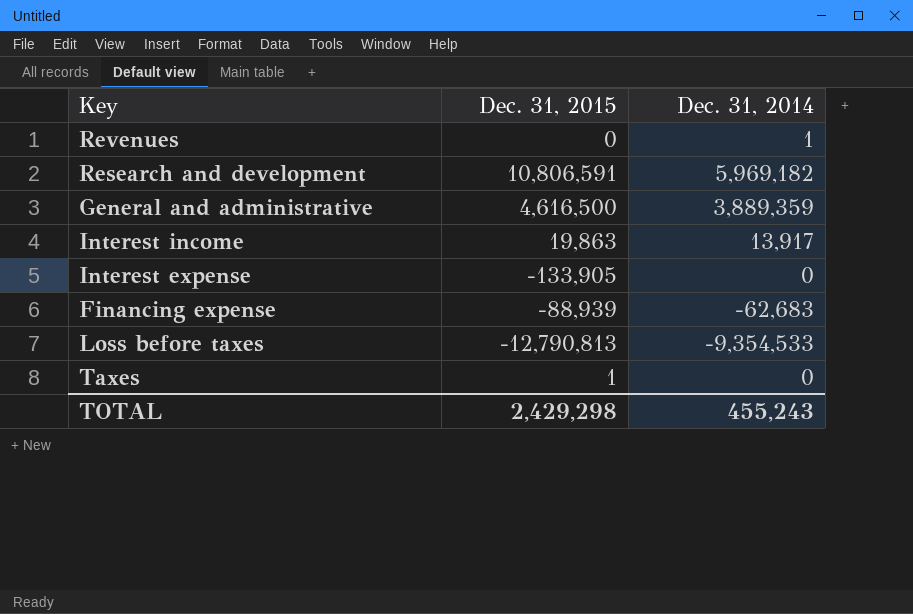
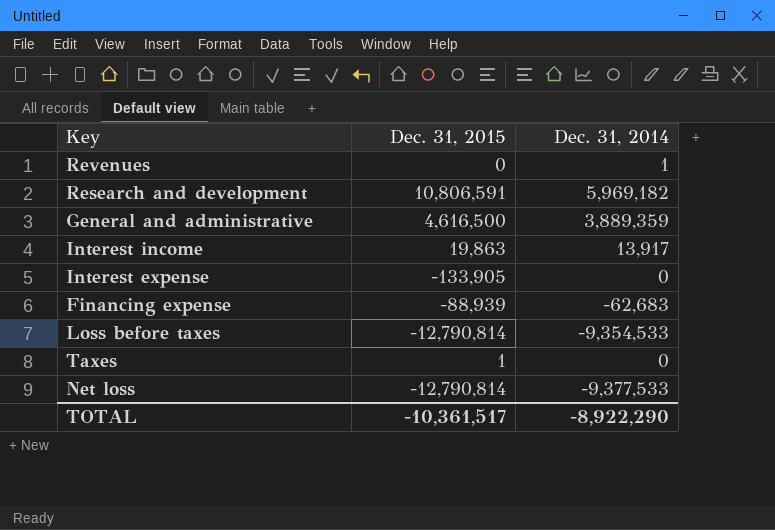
Loss before taxes | Dec. 31, 2015: -12,790,813 -> -12,790,814
row Net loss: none -> -12,790,814 | -9,377,533
TOTAL | Dec. 31, 2015: 2,429,298 -> -10,361,517
TOTAL | Dec. 31, 2014: 455,243 -> -8,922,290

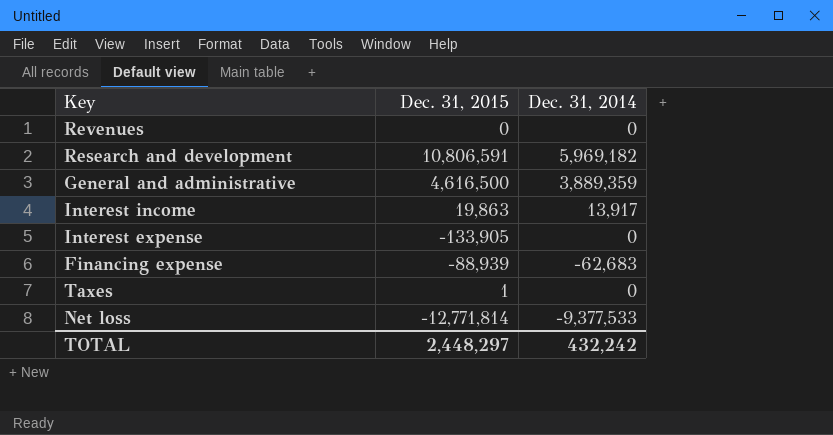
row Loss before taxes: -12,790,814 | -9,354,533 -> none
Revenues | Dec. 31, 2014: 1 -> 0
Net loss | Dec. 31, 2015: -12,790,814 -> -12,771,814
TOTAL | Dec. 31, 2015: -10,361,517 -> 2,448,297
TOTAL | Dec. 31, 2014: -8,922,290 -> 432,242

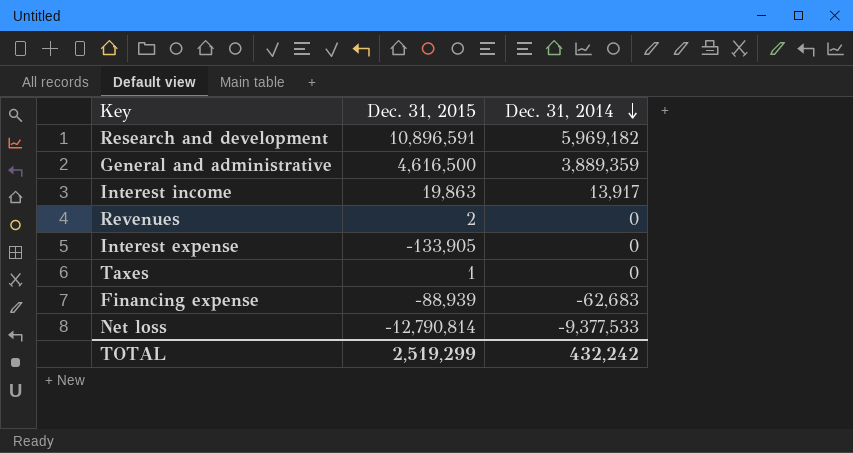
row order: none -> Dec. 31, 2014 descending
Research and development | Dec. 31, 2015: 10,806,591 -> 10,896,591
Revenues | Dec. 31, 2015: 0 -> 2
Net loss | Dec. 31, 2015: -12,771,814 -> -12,790,814
TOTAL | Dec. 31, 2015: 2,448,297 -> 2,519,299

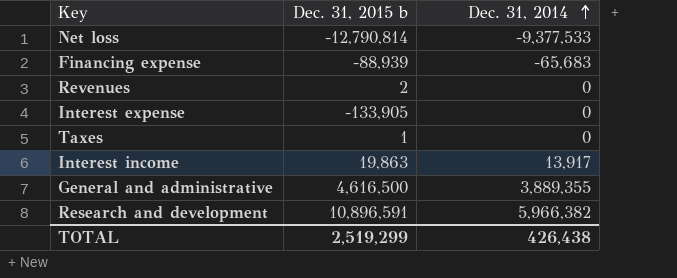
row order: Dec. 31, 2014 descending -> Dec. 31, 2014 ascending
column name: Dec. 31, 2015 -> Dec. 31, 2015 b
Financing expense | Dec. 31, 2014: -62,683 -> -65,683
General and administrative | Dec. 31, 2014: 3,889,359 -> 3,889,355
Research and development | Dec. 31, 2014: 5,969,182 -> 5,966,382
TOTAL | Dec. 31, 2014: 432,242 -> 426,438

